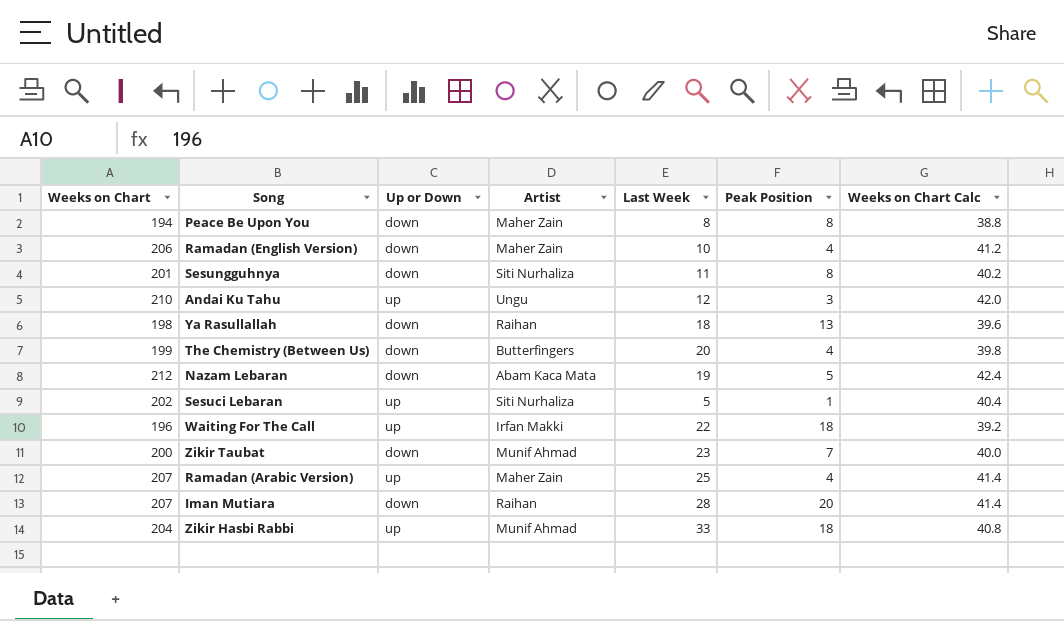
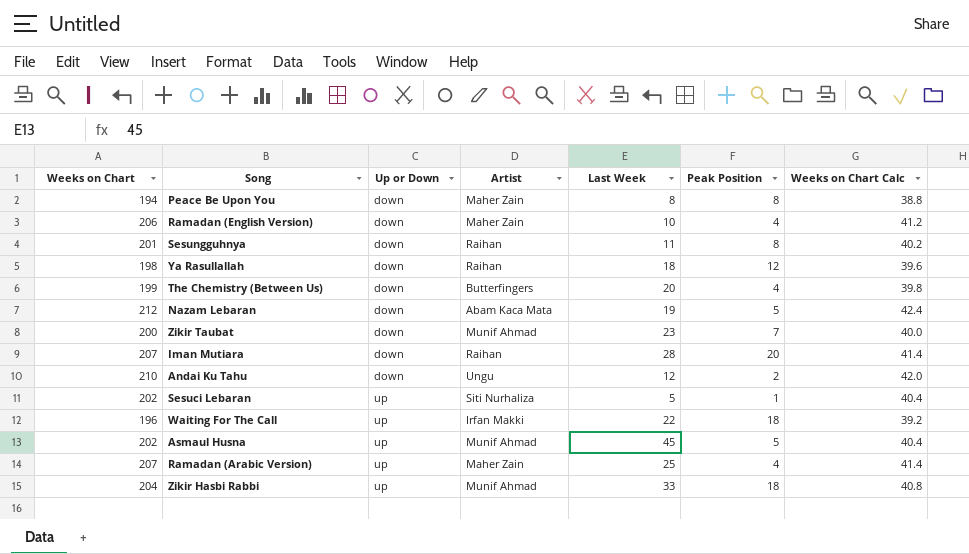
row order: none -> Up or Down ascending
Sesungguhnya | Artist: Siti Nurhaliza -> Raihan
Ya Rasullallah | Peak Position: 13 -> 12
Andai Ku Tahu | Up or Down: up -> down
Andai Ku Tahu | Peak Position: 3 -> 2
row Asmaul Husna: none -> 202 | up | Munif Ahmad | 45 | 5 | 40.4

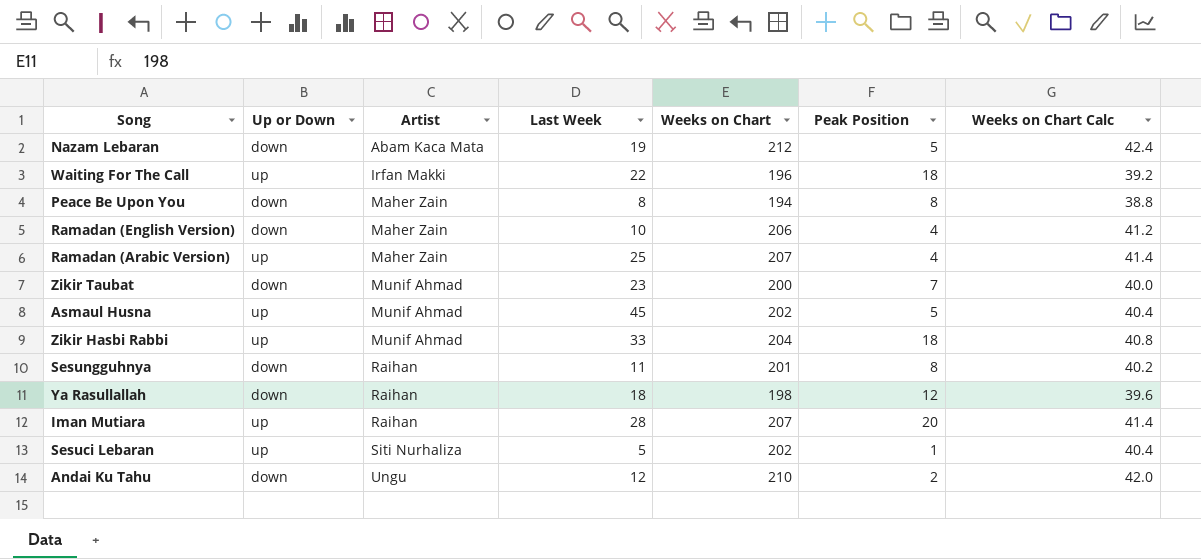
row order: Up or Down ascending -> Artist ascending
column Weeks on Chart | position: 1 -> 5
row The Chemistry (Between Us): 199 | down | Butterfingers | 20 | 4 | 39.8 -> none
Iman Mutiara | Up or Down: down -> up

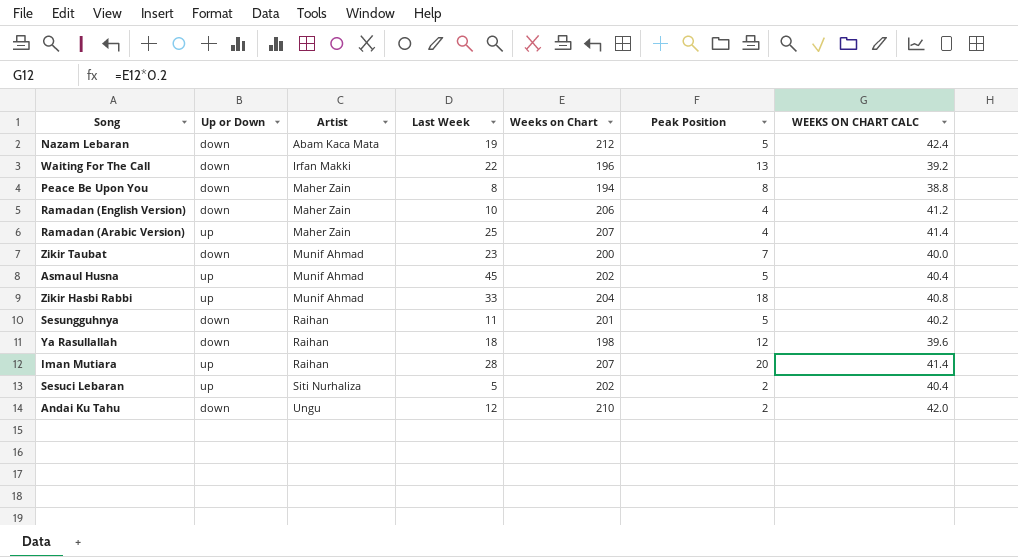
column name: Weeks on Chart Calc -> WEEKS ON CHART CALC
Waiting For The Call | Up or Down: up -> down
Waiting For The Call | Peak Position: 18 -> 13
Sesungguhnya | Peak Position: 8 -> 5
Sesuci Lebaran | Peak Position: 1 -> 2

